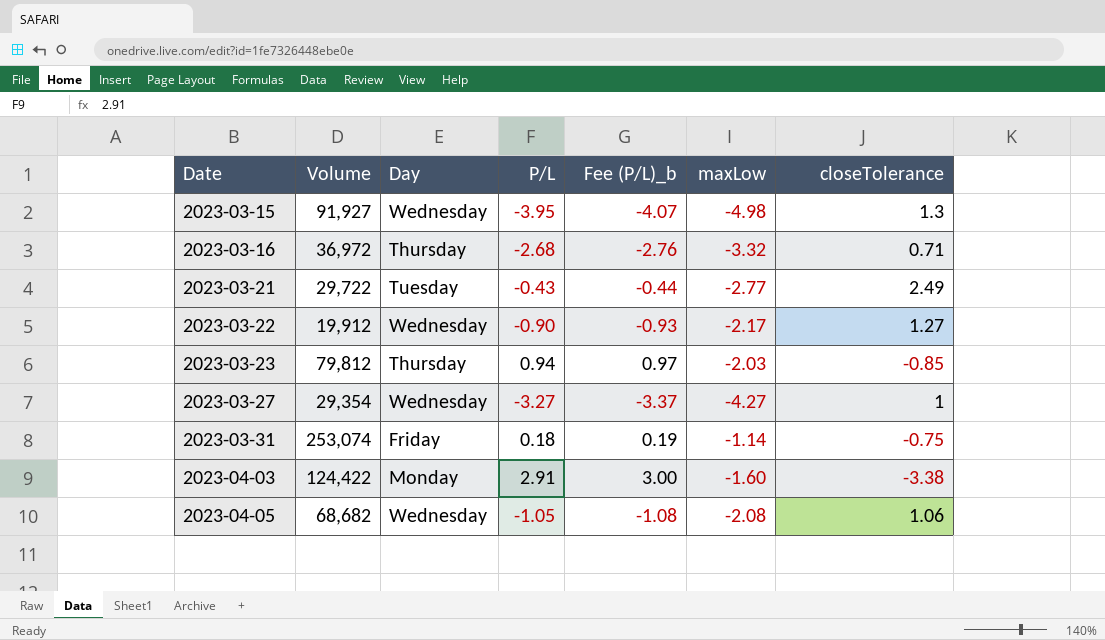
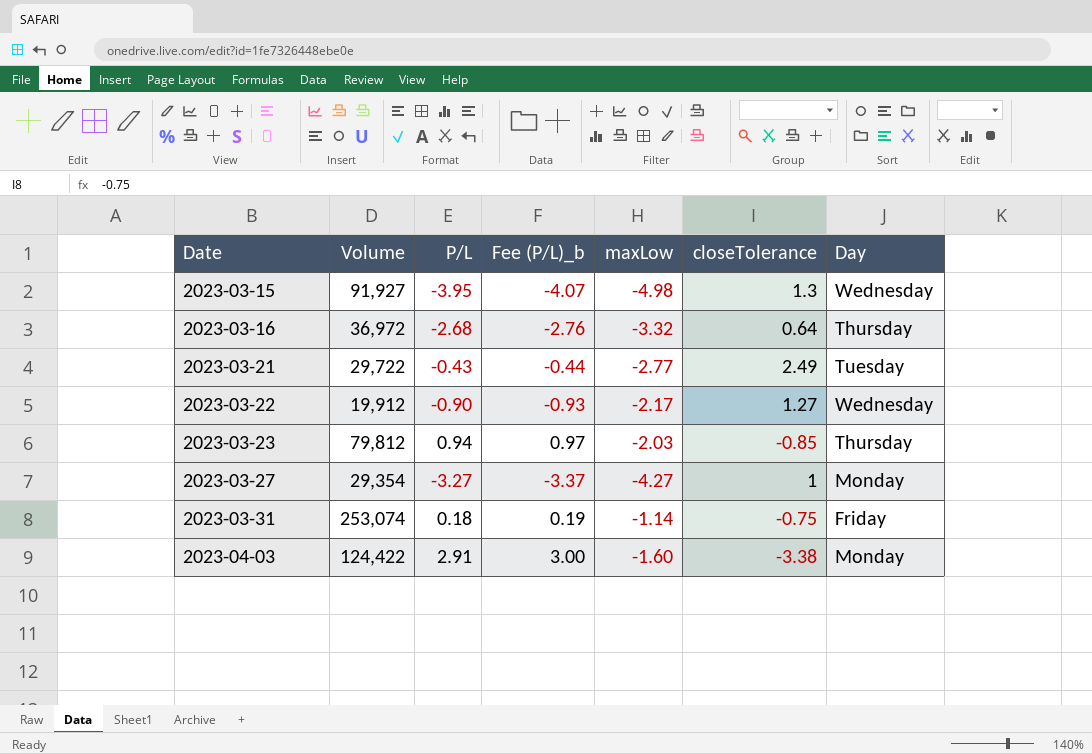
column Day | position: 3 -> 7
row 2023-04-05: 68,682 | Wednesday | -1.05 | -1.08 | -2.08 | 1.06 -> none
2023-03-16 | closeTolerance: 0.71 -> 0.64
2023-03-27 | Day: Wednesday -> Monday

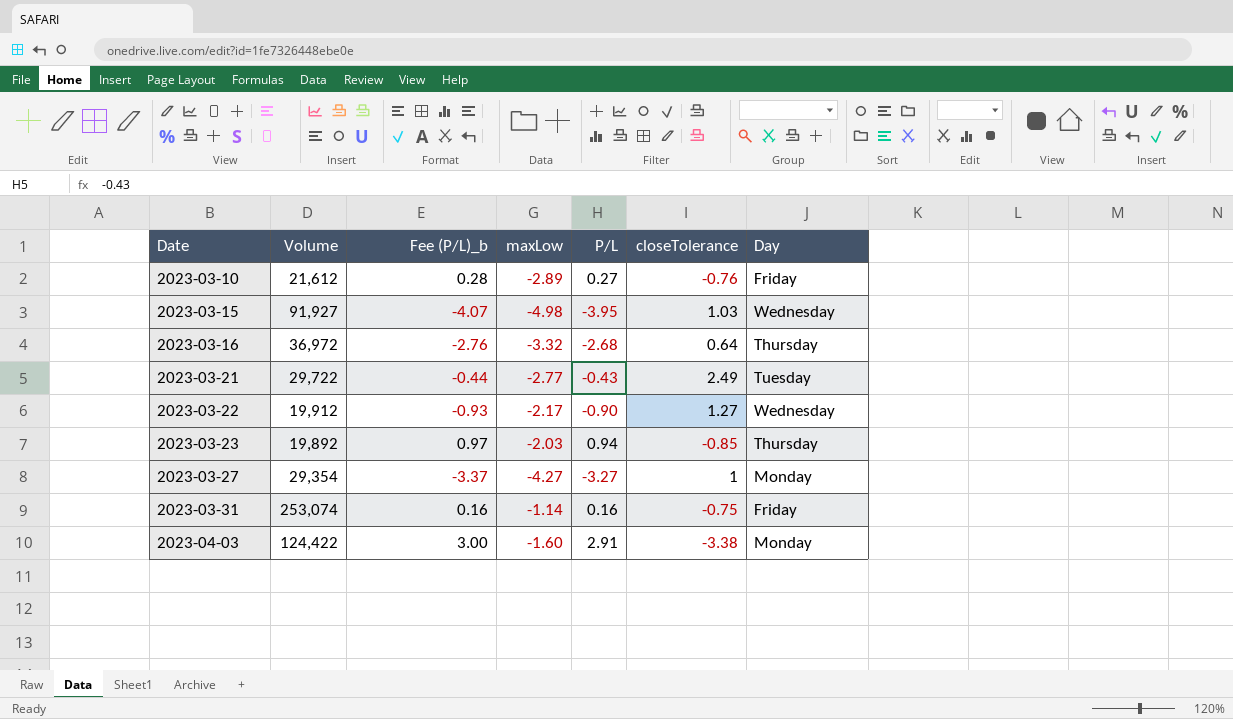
column P/L | position: 3 -> 5
row 2023-03-10: none -> 21,612 | 0.28 | -2.89 | 0.27 | -0.76 | Friday
2023-03-15 | closeTolerance: 1.3 -> 1.03
2023-03-23 | Volume: 79,812 -> 19,892
2023-03-31 | Fee (P/L)_b: 0.19 -> 0.16
2023-03-31 | P/L: 0.18 -> 0.16

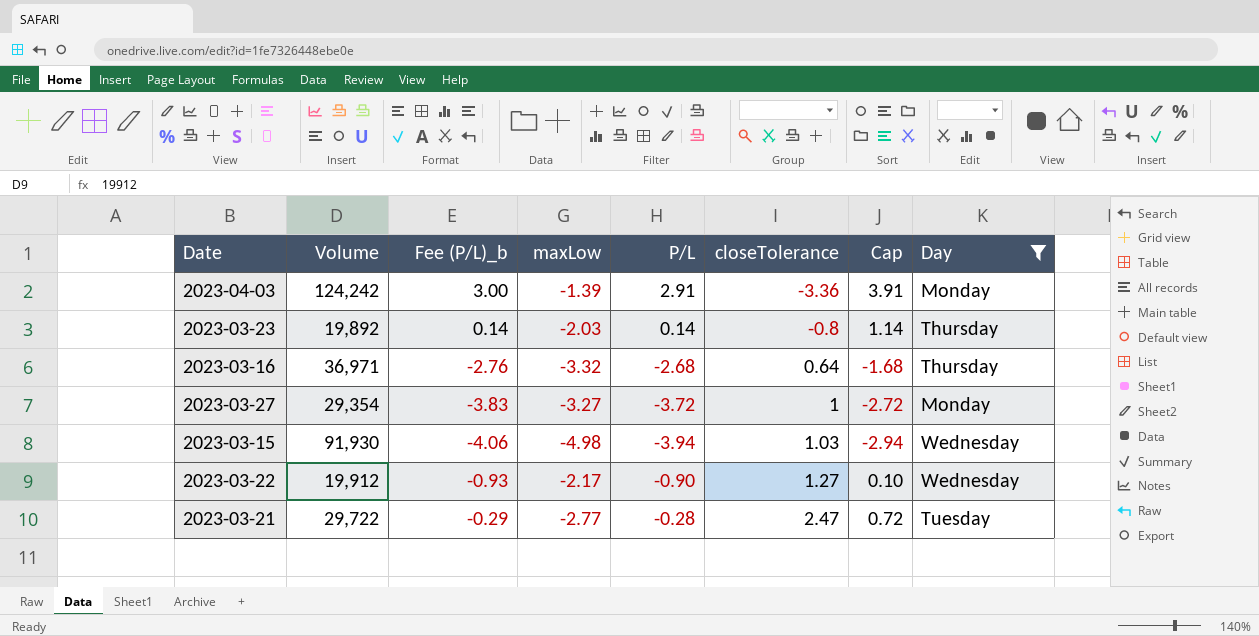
filter: none -> Day != Friday
row order: Date ascending -> closeTolerance ascending
column Cap | formula: none -> [P/L] + 1
2023-04-03 | Volume: 124,422 -> 124,242
2023-04-03 | maxLow: -1.60 -> -1.39
2023-04-03 | closeTolerance: -3.38 -> -3.36
2023-03-23 | Fee (P/L)_b: 0.97 -> 0.14
2023-03-23 | P/L: 0.94 -> 0.14
2023-03-23 | closeTolerance: -0.85 -> -0.8
2023-03-16 | Volume: 36,972 -> 36,971
2023-03-27 | Fee (P/L)_b: -3.37 -> -3.83
2023-03-27 | maxLow: -4.27 -> -3.27
2023-03-27 | P/L: -3.27 -> -3.72
2023-03-15 | Volume: 91,927 -> 91,930
2023-03-15 | Fee (P/L)_b: -4.07 -> -4.06
2023-03-15 | P/L: -3.95 -> -3.94
2023-03-21 | Fee (P/L)_b: -0.44 -> -0.29
2023-03-21 | P/L: -0.43 -> -0.28
2023-03-21 | closeTolerance: 2.49 -> 2.47

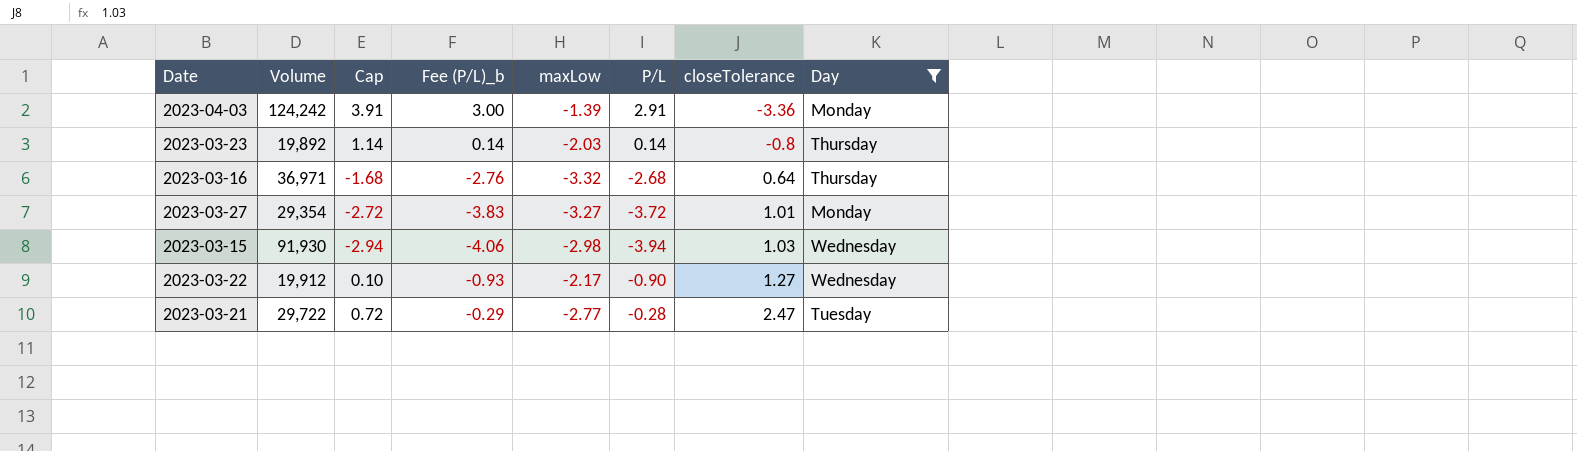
column Cap | position: 7 -> 3
2023-03-27 | closeTolerance: 1 -> 1.01
2023-03-15 | maxLow: -4.98 -> -2.98

